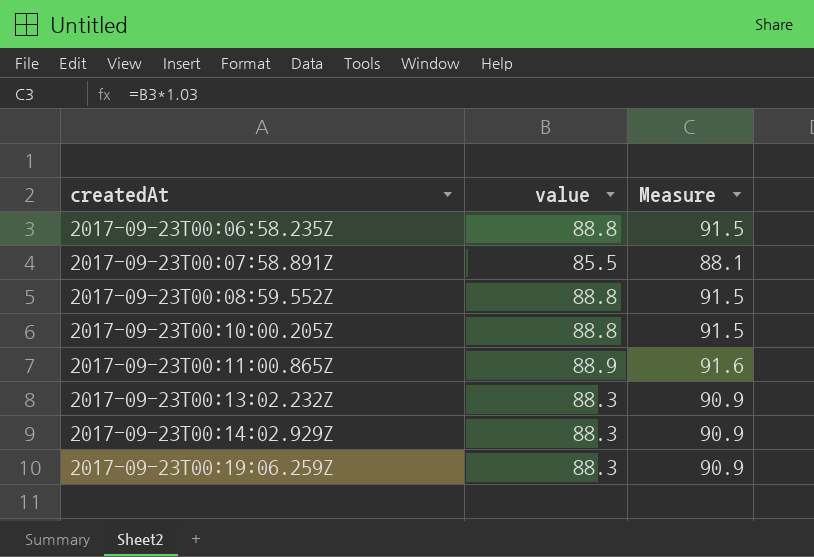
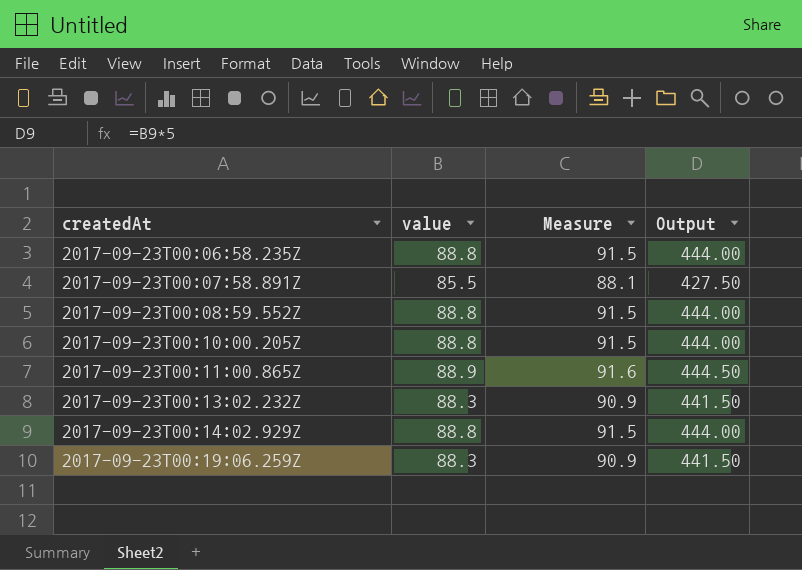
column Output | formula: none -> [value] * 5
2017-09-23T00:14:02.929Z | value: 88.3 -> 88.8
2017-09-23T00:14:02.929Z | Measure: 90.9 -> 91.5

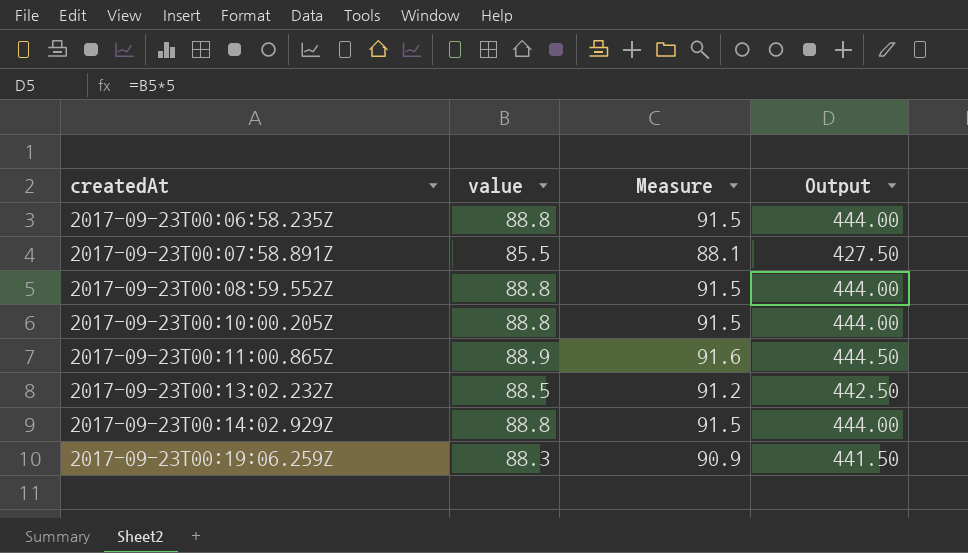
2017-09-23T00:13:02.232Z | value: 88.3 -> 88.5
2017-09-23T00:13:02.232Z | Measure: 90.9 -> 91.2
2017-09-23T00:13:02.232Z | Output: 441.50 -> 442.50

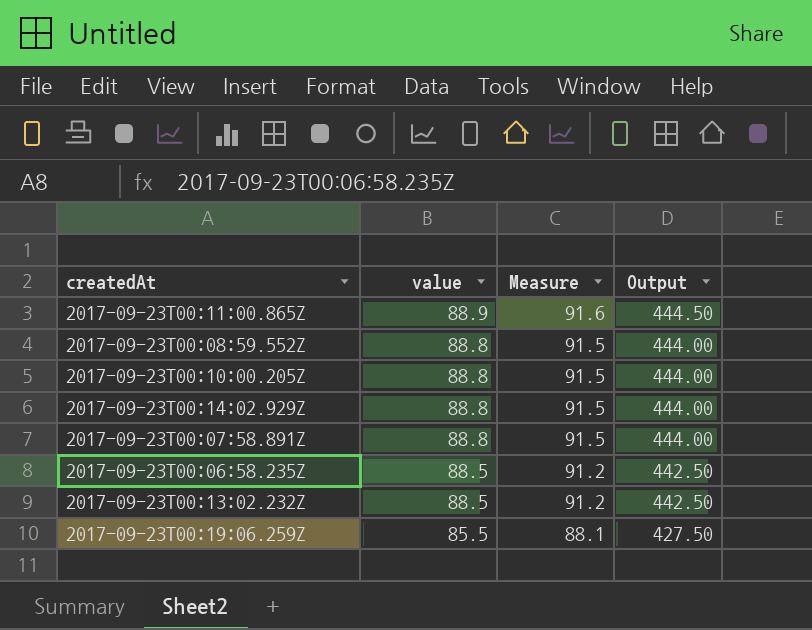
row order: createdAt ascending -> value descending
2017-09-23T00:07:58.891Z | value: 85.5 -> 88.8
2017-09-23T00:07:58.891Z | Measure: 88.1 -> 91.5
2017-09-23T00:07:58.891Z | Output: 427.50 -> 444.00
2017-09-23T00:06:58.235Z | value: 88.8 -> 88.5
2017-09-23T00:06:58.235Z | Measure: 91.5 -> 91.2
2017-09-23T00:06:58.235Z | Output: 444.00 -> 442.50
2017-09-23T00:19:06.259Z | value: 88.3 -> 85.5
2017-09-23T00:19:06.259Z | Measure: 90.9 -> 88.1
2017-09-23T00:19:06.259Z | Output: 441.50 -> 427.50

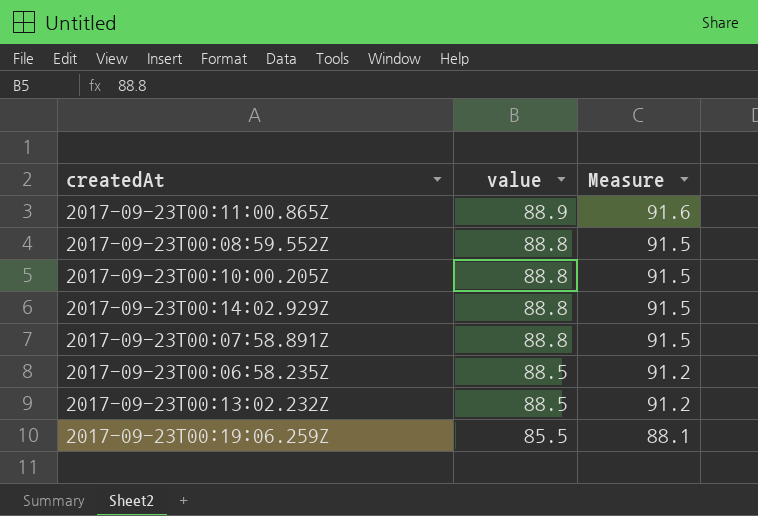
column Output | formula: [value] * 5 -> none

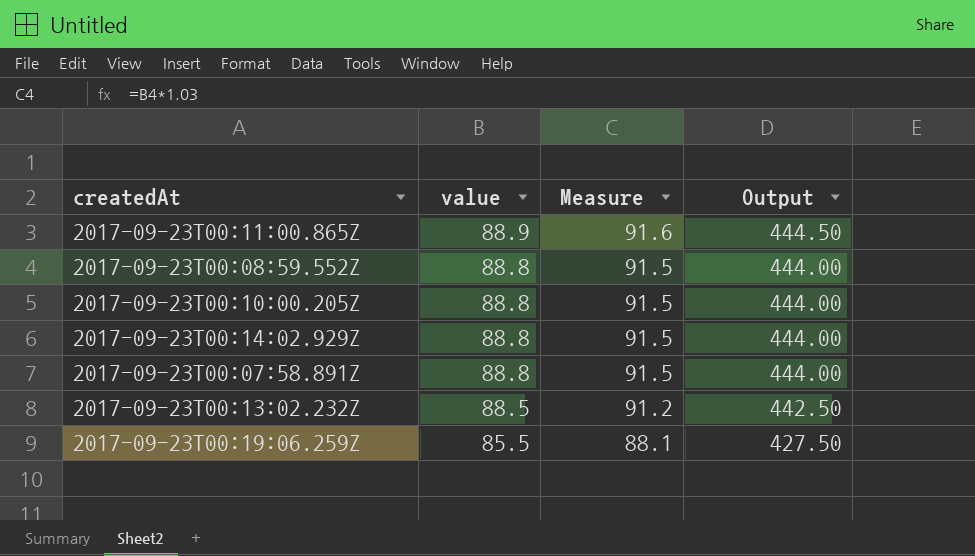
column Output | formula: none -> [value] * 5
row 2017-09-23T00:06:58.235Z: 88.5 | 91.2 -> none

